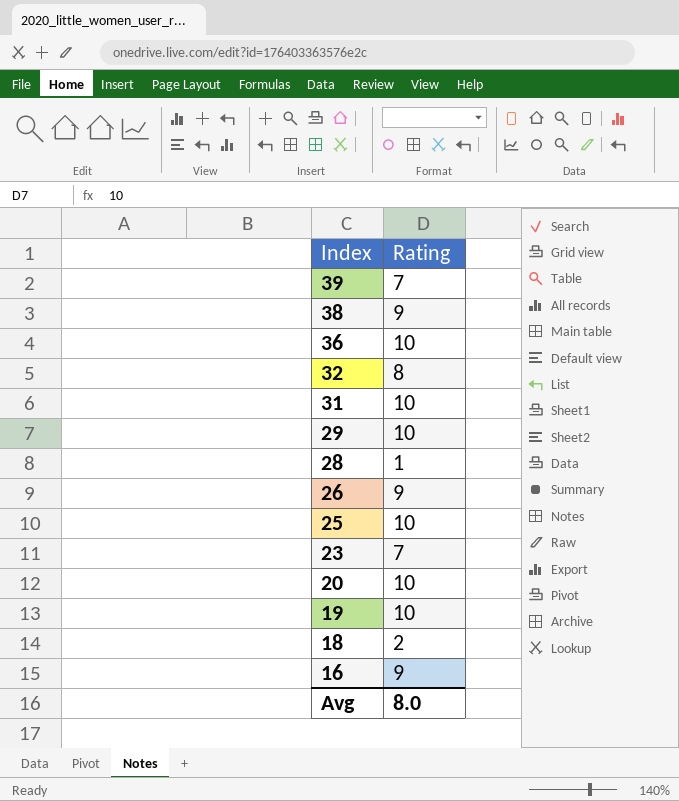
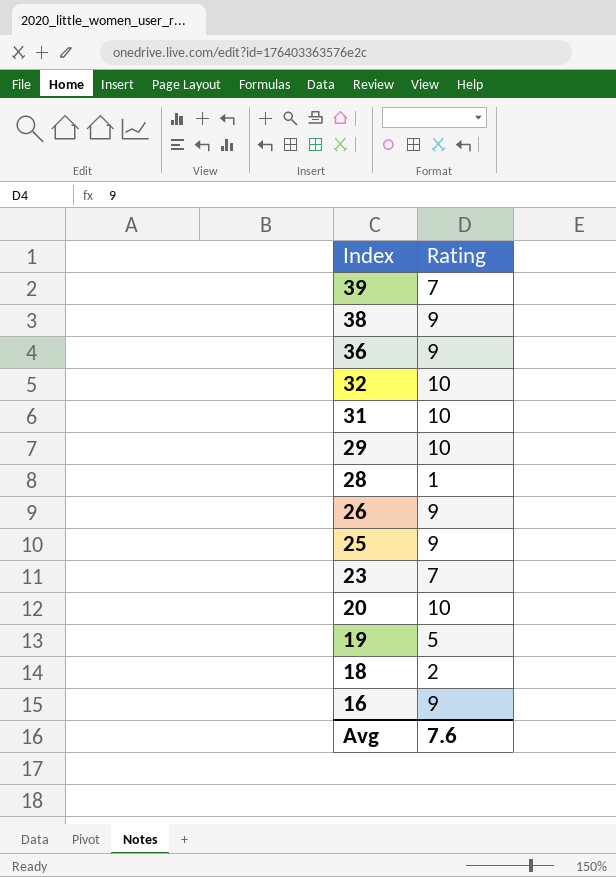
36 | Rating: 10 -> 9
32 | Rating: 8 -> 10
25 | Rating: 10 -> 9
19 | Rating: 10 -> 5
Avg | Rating: 8.0 -> 7.6

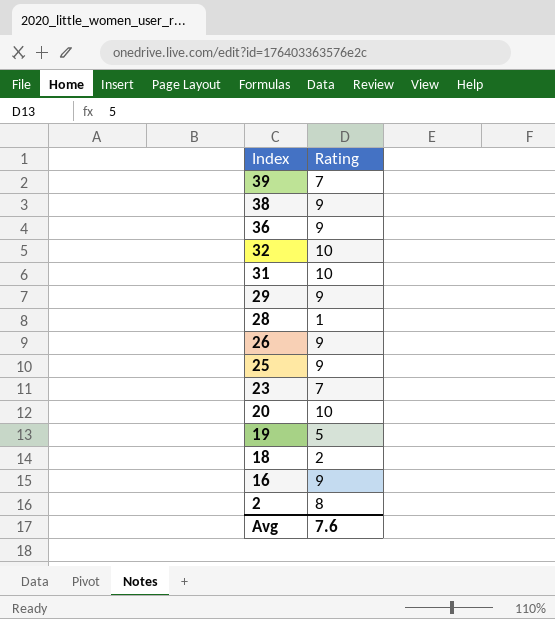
29 | Rating: 10 -> 9
row 2: none -> 8

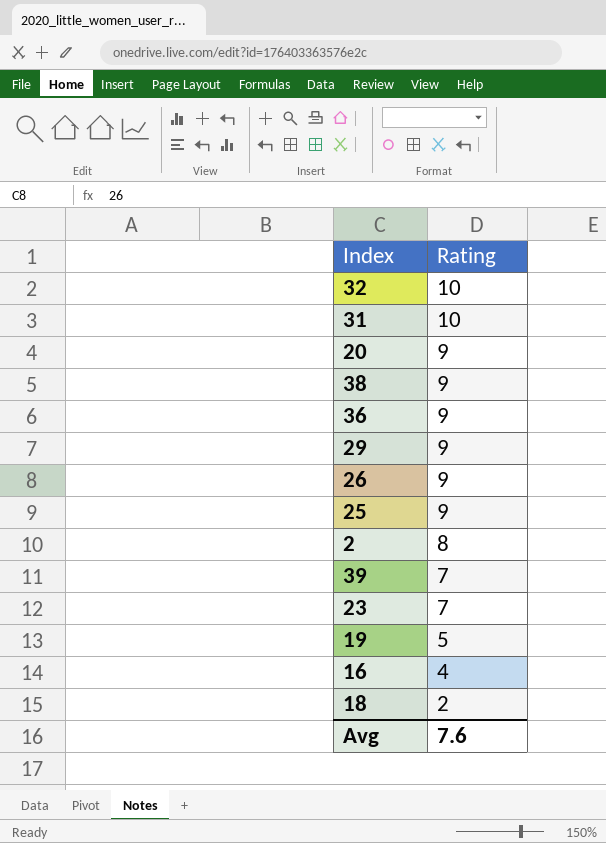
row order: Index descending -> Rating descending
row 28: 1 -> none
20 | Rating: 10 -> 9
16 | Rating: 9 -> 4

